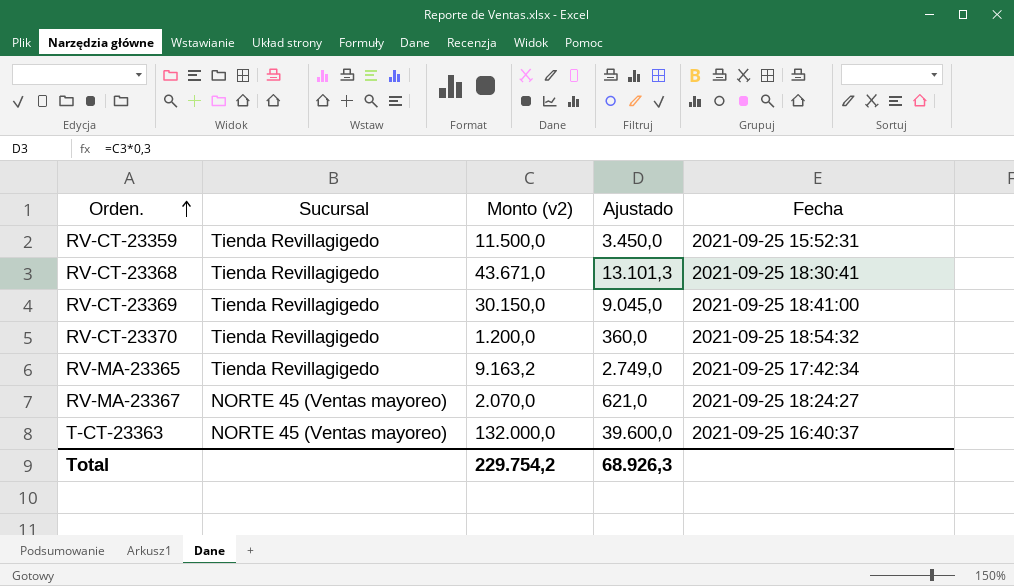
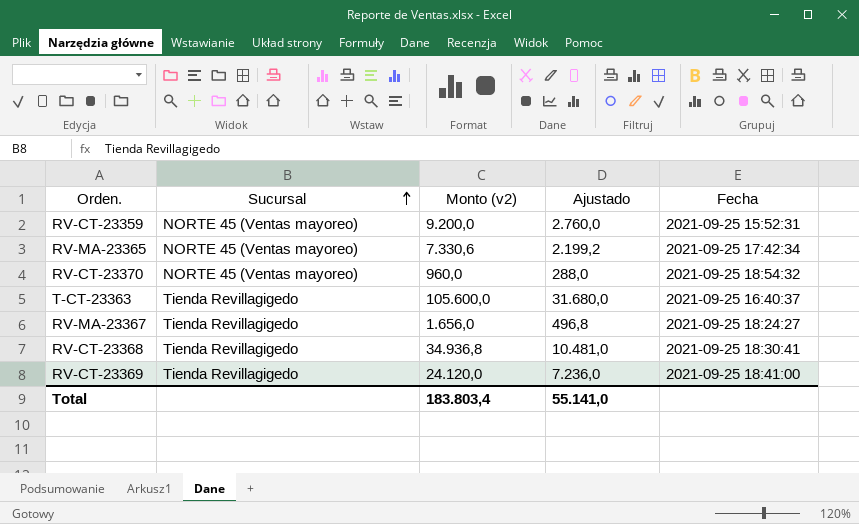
row order: Orden. ascending -> Sucursal ascending
RV-CT-23359 | Sucursal: Tienda Revillagigedo -> NORTE 45 (Ventas mayoreo)
RV-CT-23359 | Monto (v2): 11.500,0 -> 9.200,0
RV-CT-23359 | Ajustado: 3.450,0 -> 2.760,0
RV-MA-23365 | Sucursal: Tienda Revillagigedo -> NORTE 45 (Ventas mayoreo)
RV-MA-23365 | Monto (v2): 9.163,2 -> 7.330,6
RV-MA-23365 | Ajustado: 2.749,0 -> 2.199,2
RV-CT-23370 | Sucursal: Tienda Revillagigedo -> NORTE 45 (Ventas mayoreo)
RV-CT-23370 | Monto (v2): 1.200,0 -> 960,0
RV-CT-23370 | Ajustado: 360,0 -> 288,0
T-CT-23363 | Sucursal: NORTE 45 (Ventas mayoreo) -> Tienda Revillagigedo
T-CT-23363 | Monto (v2): 132.000,0 -> 105.600,0
T-CT-23363 | Ajustado: 39.600,0 -> 31.680,0
RV-MA-23367 | Sucursal: NORTE 45 (Ventas mayoreo) -> Tienda Revillagigedo
RV-MA-23367 | Monto (v2): 2.070,0 -> 1.656,0
RV-MA-23367 | Ajustado: 621,0 -> 496,8
RV-CT-23368 | Monto (v2): 43.671,0 -> 34.936,8
RV-CT-23368 | Ajustado: 13.101,3 -> 10.481,0
RV-CT-23369 | Monto (v2): 30.150,0 -> 24.120,0
RV-CT-23369 | Ajustado: 9.045,0 -> 7.236,0
Total | Monto (v2): 229.754,2 -> 183.803,4
Total | Ajustado: 68.926,3 -> 55.141,0

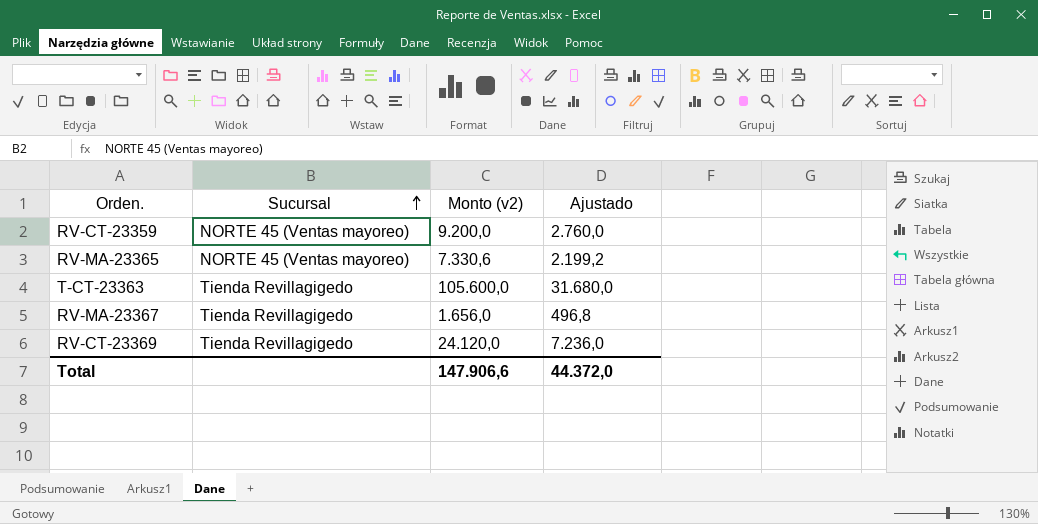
column Fecha | position: 5 -> none
row RV-CT-23370: NORTE 45 (Ventas mayoreo) | 960,0 | 288,0 | 2021-09-25 18:54:32 -> none
row RV-CT-23368: Tienda Revillagigedo | 34.936,8 | 10.481,0 | 2021-09-25 18:30:41 -> none
Total | Monto (v2): 183.803,4 -> 147.906,6
Total | Ajustado: 55.141,0 -> 44.372,0

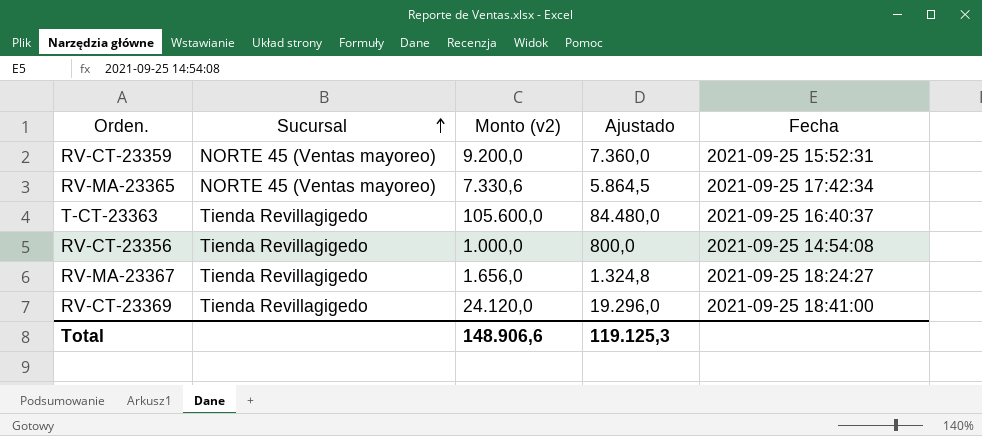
column Ajustado | formula: [Monto (v2)] * 0,3 -> [Monto (v2)] * 0,8
column Fecha | position: none -> 5
row RV-CT-23356: none -> Tienda Revillagigedo | 1.000,0 | 800,0 | 2021-09-25 14:54:08
Total | Monto (v2): 147.906,6 -> 148.906,6
Total | Ajustado: 44.372,0 -> 119.125,3

